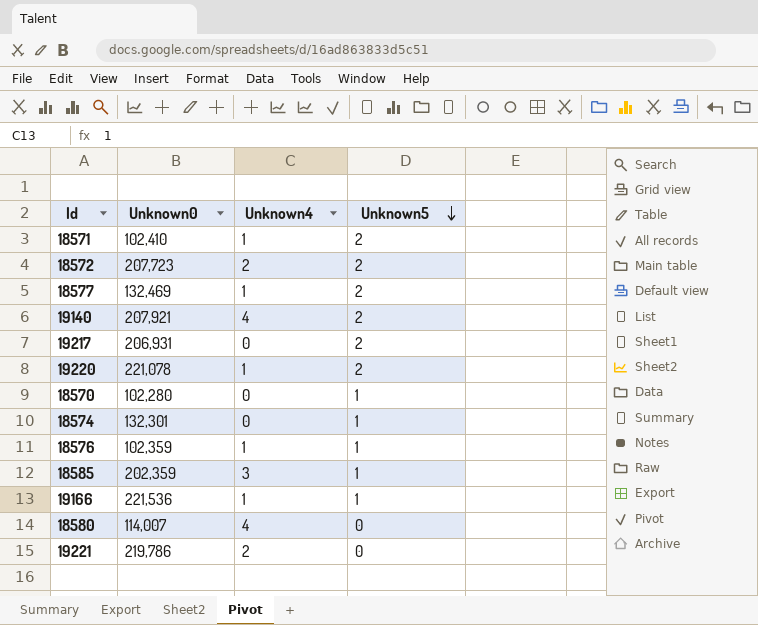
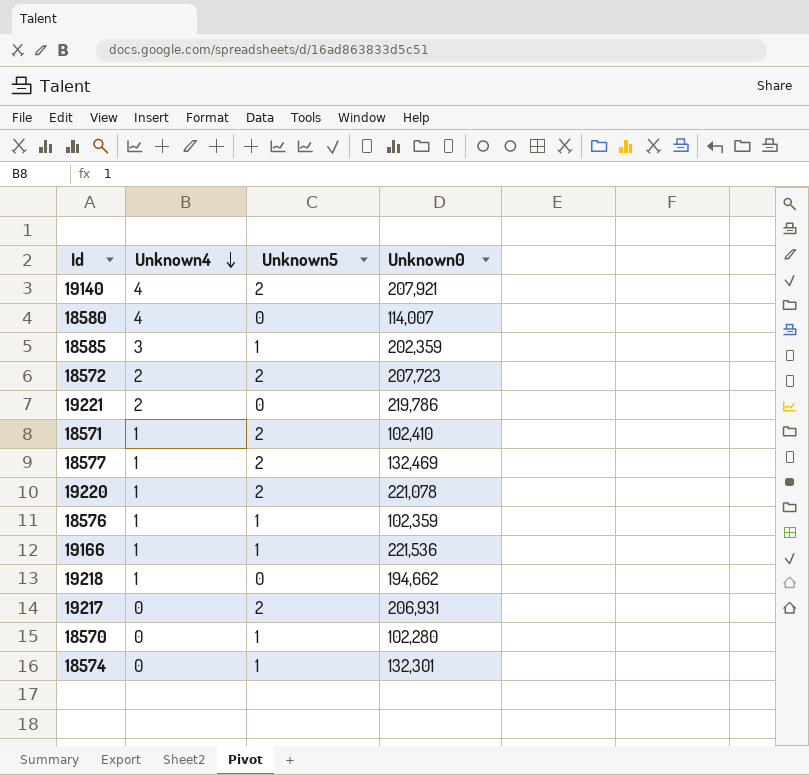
row order: Unknown5 descending -> Unknown4 descending
column Unknown0 | position: 2 -> 4
row 19218: none -> 1 | 0 | 194,662

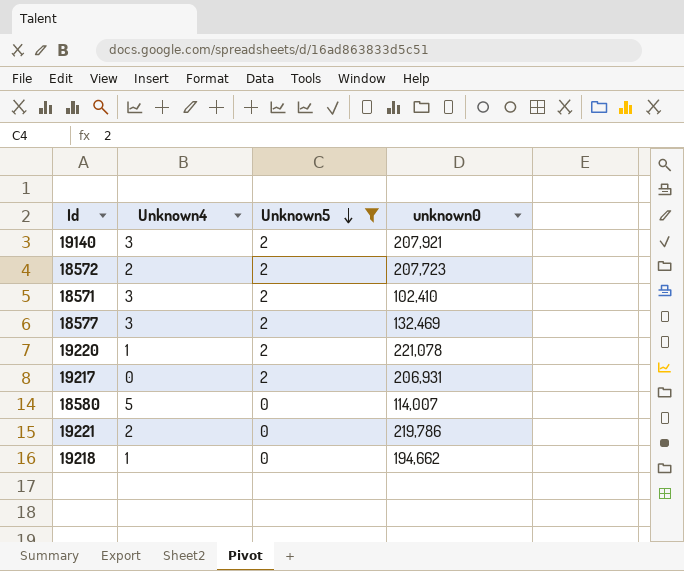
filter: none -> Unknown5 != 1
row order: Unknown4 descending -> Unknown5 descending
column name: Unknown0 -> unknown0
19140 | Unknown4: 4 -> 3
18571 | Unknown4: 1 -> 3
18577 | Unknown4: 1 -> 3
18580 | Unknown4: 4 -> 5

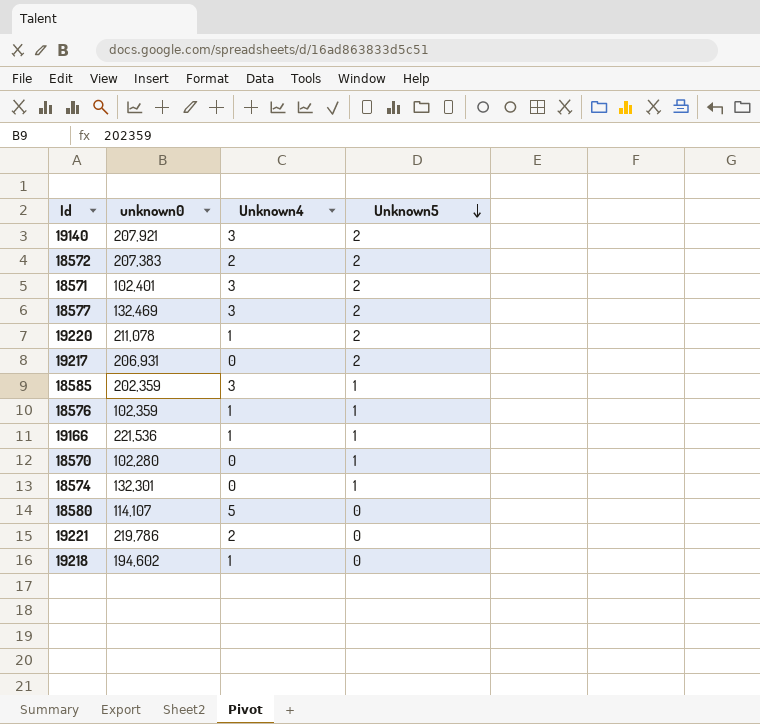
filter: Unknown5 != 1 -> none
column unknown0 | position: 4 -> 2
18572 | unknown0: 207,723 -> 207,383
18571 | unknown0: 102,410 -> 102,401
19220 | unknown0: 221,078 -> 211,078
18580 | unknown0: 114,007 -> 114,107
19218 | unknown0: 194,662 -> 194,602

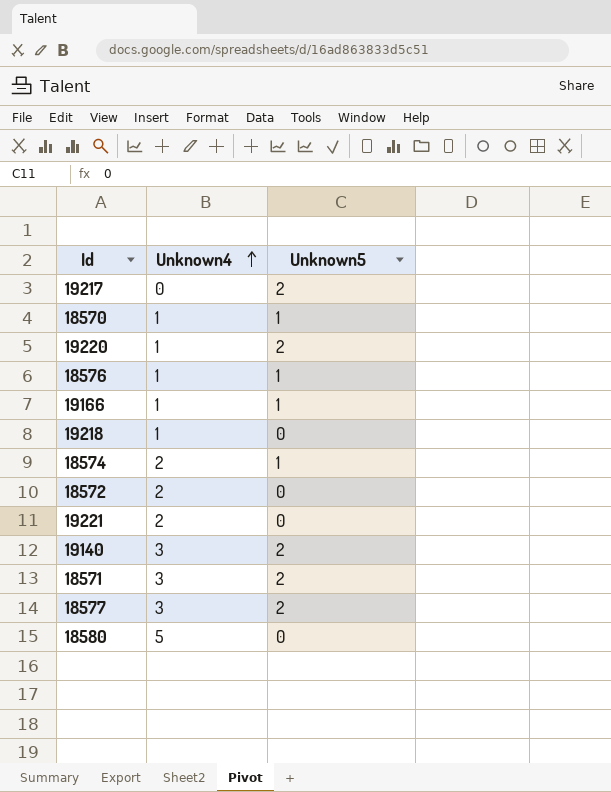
row order: Unknown5 descending -> Unknown4 ascending
column unknown0 | position: 2 -> none
row 18585: 202,359 | 3 | 1 -> none
18570 | Unknown4: 0 -> 1
18574 | Unknown4: 0 -> 2
18572 | Unknown5: 2 -> 0

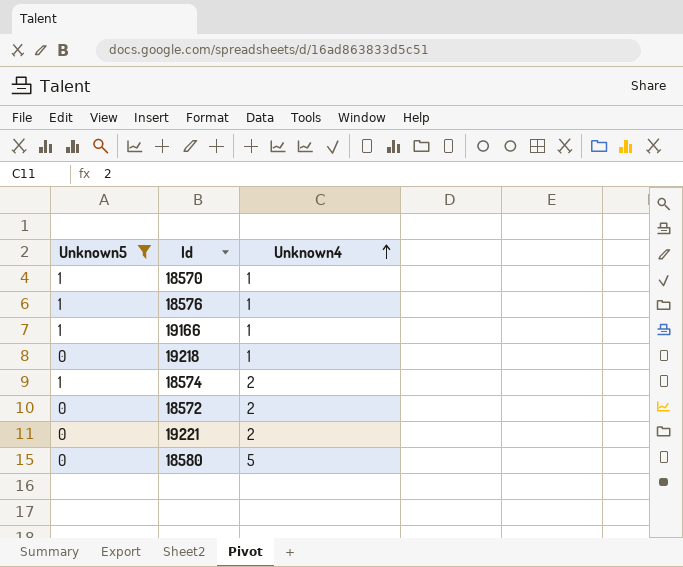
filter: none -> Unknown5 != 2
column Unknown5 | position: 3 -> 1

